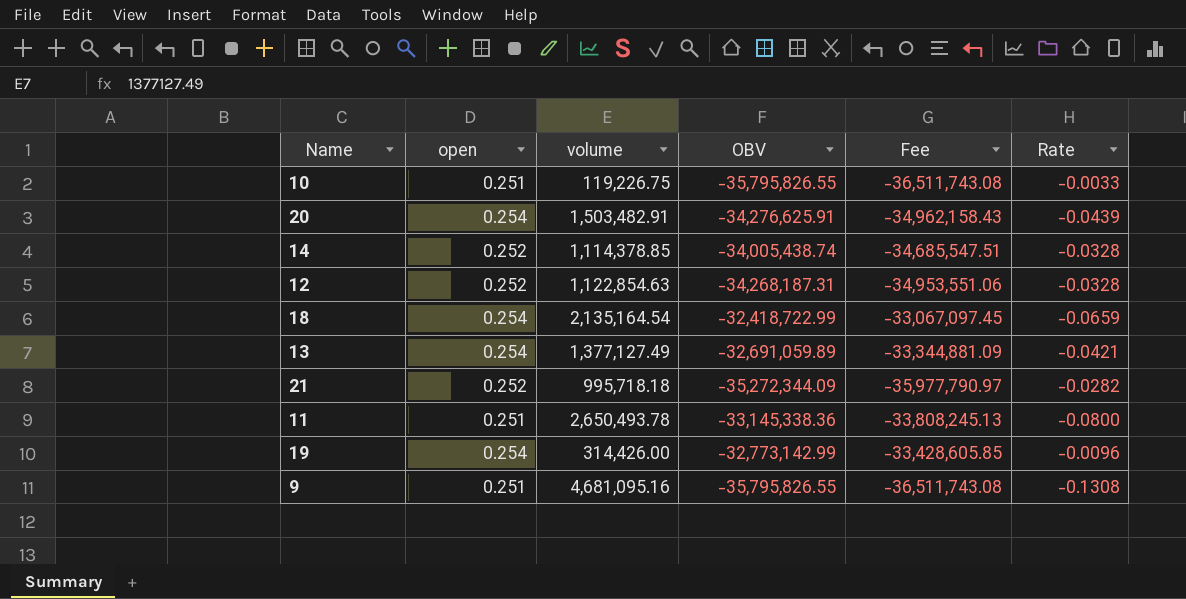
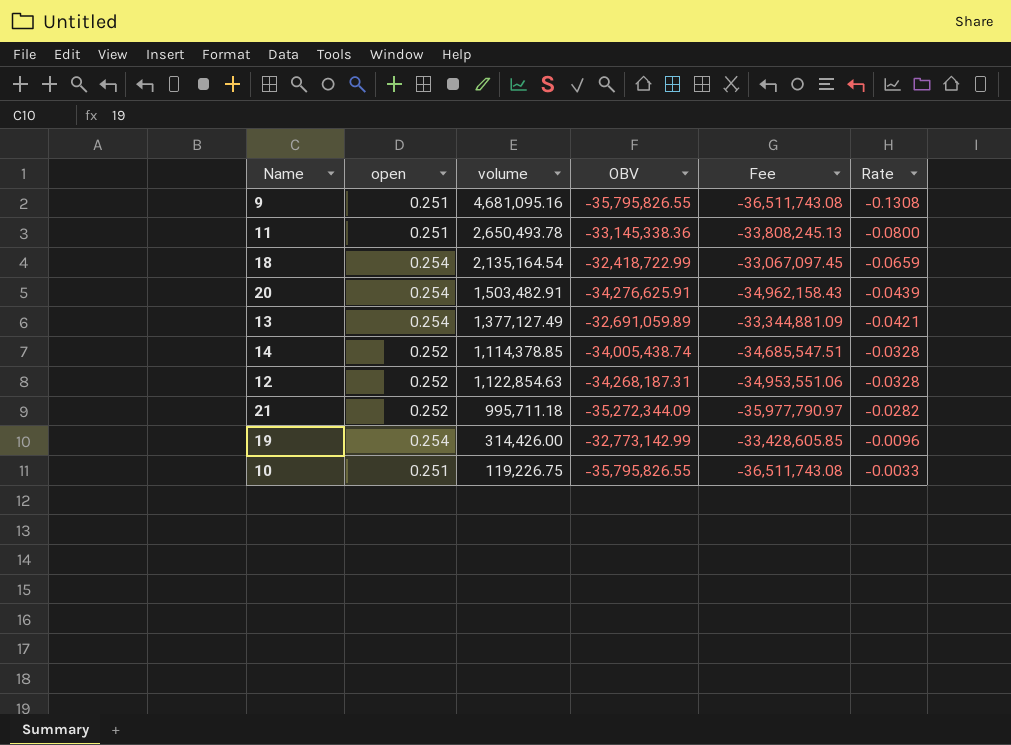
row order: none -> Rate ascending
21 | volume: 995,718.18 -> 995,711.18

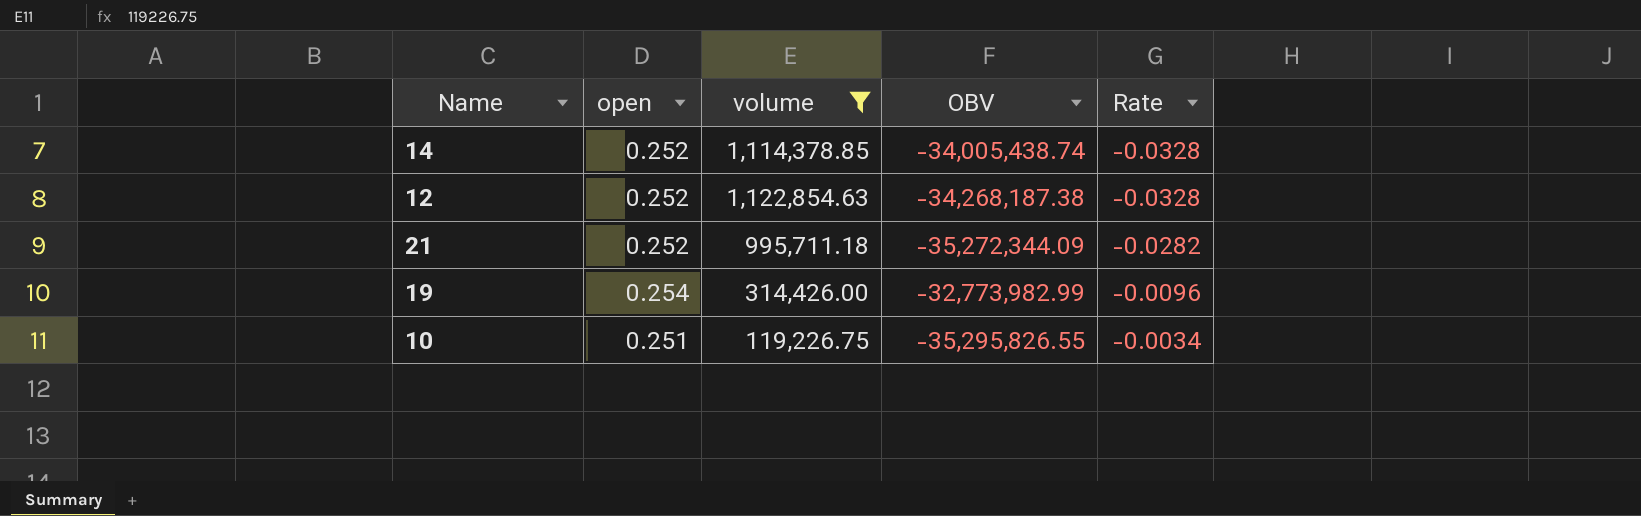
filter: none -> volume <= 1,122,854.63
column Fee | formula: [OBV] * 1.02 -> none
12 | OBV: -34,268,187.31 -> -34,268,187.38
19 | OBV: -32,773,142.99 -> -32,773,982.99
10 | OBV: -35,795,826.55 -> -35,295,826.55
10 | Rate: -0.0033 -> -0.0034

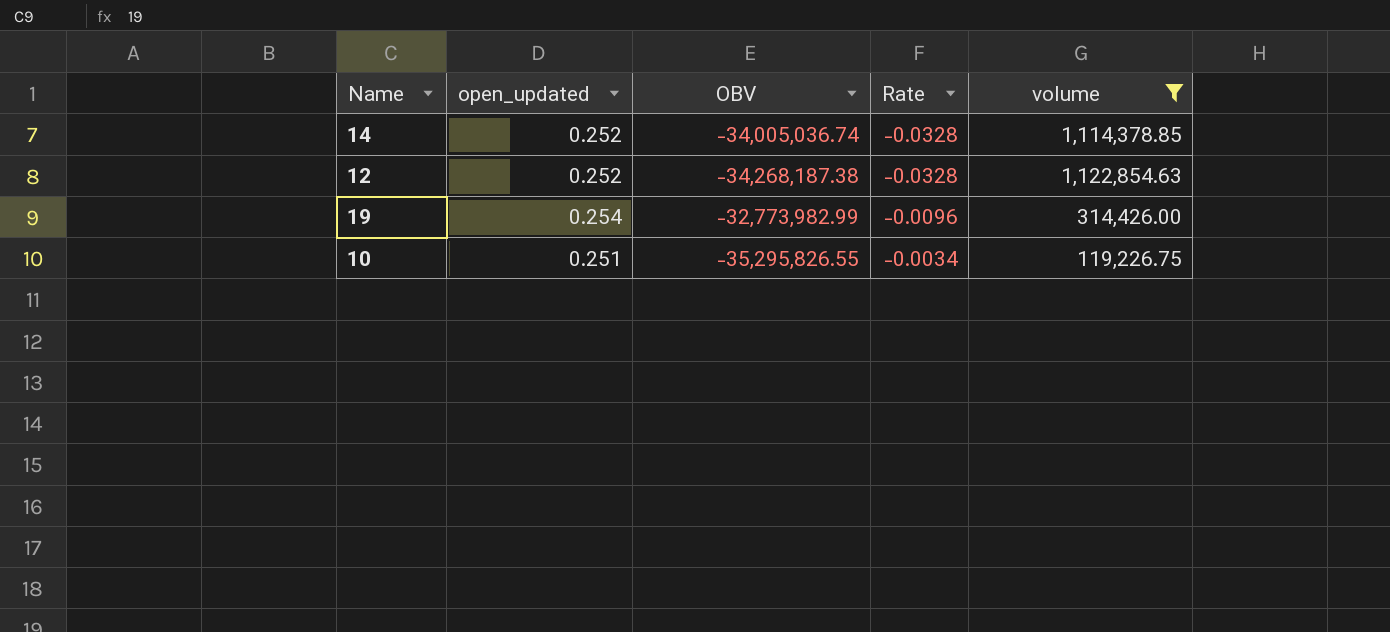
column name: open -> open_updated
column volume | position: 3 -> 5
row 21: 0.252 | 995,711.18 | -35,272,344.09 | -0.0282 -> none
14 | OBV: -34,005,438.74 -> -34,005,036.74

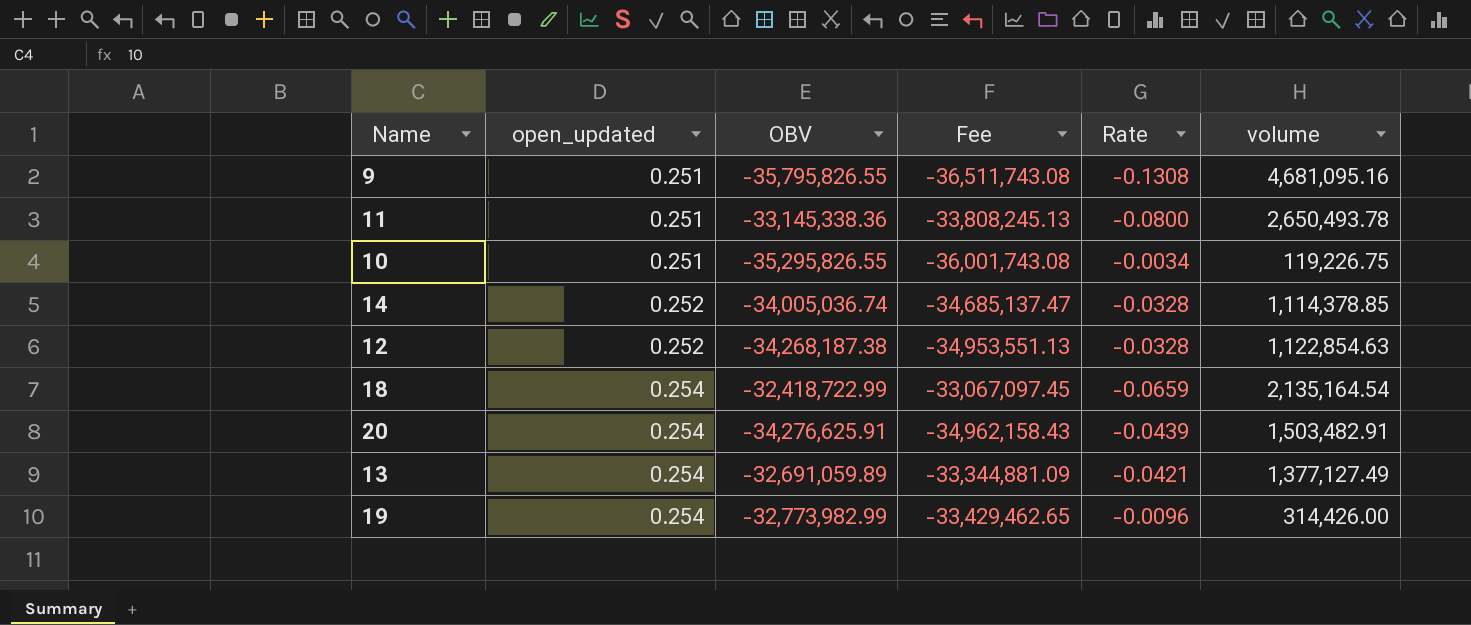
filter: volume <= 1,122,854.63 -> none
row order: Rate ascending -> open_updated ascending
column Fee | formula: none -> [OBV] * 1.02

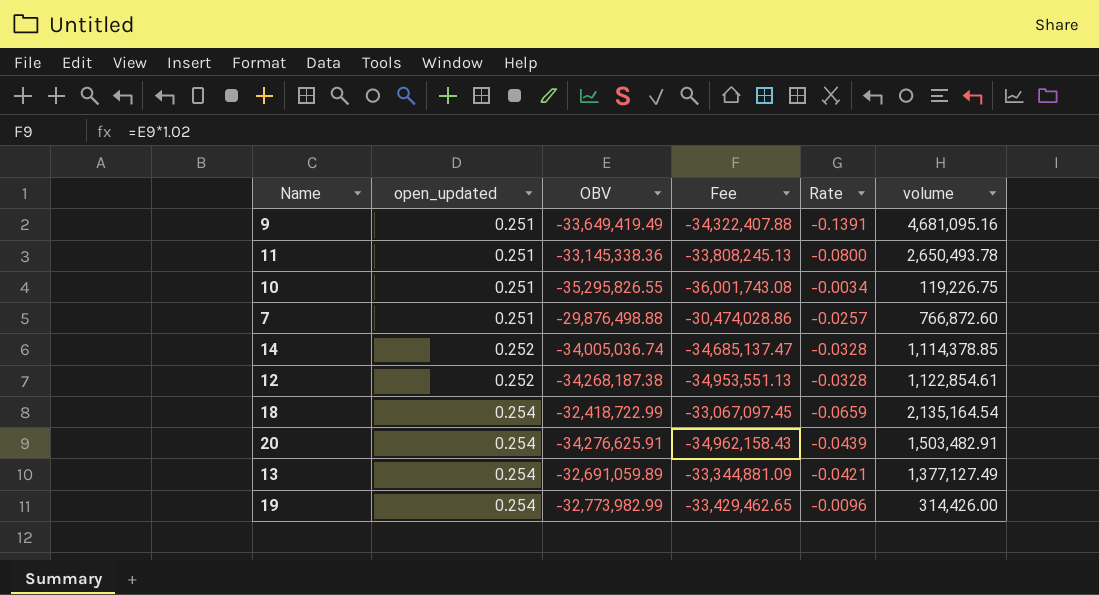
9 | OBV: -35,795,826.55 -> -33,649,419.49
9 | Fee: -36,511,743.08 -> -34,322,407.88
9 | Rate: -0.1308 -> -0.1391
row 7: none -> 0.251 | -29,876,498.88 | -30,474,028.86 | -0.0257 | 766,872.60
12 | volume: 1,122,854.63 -> 1,122,854.61

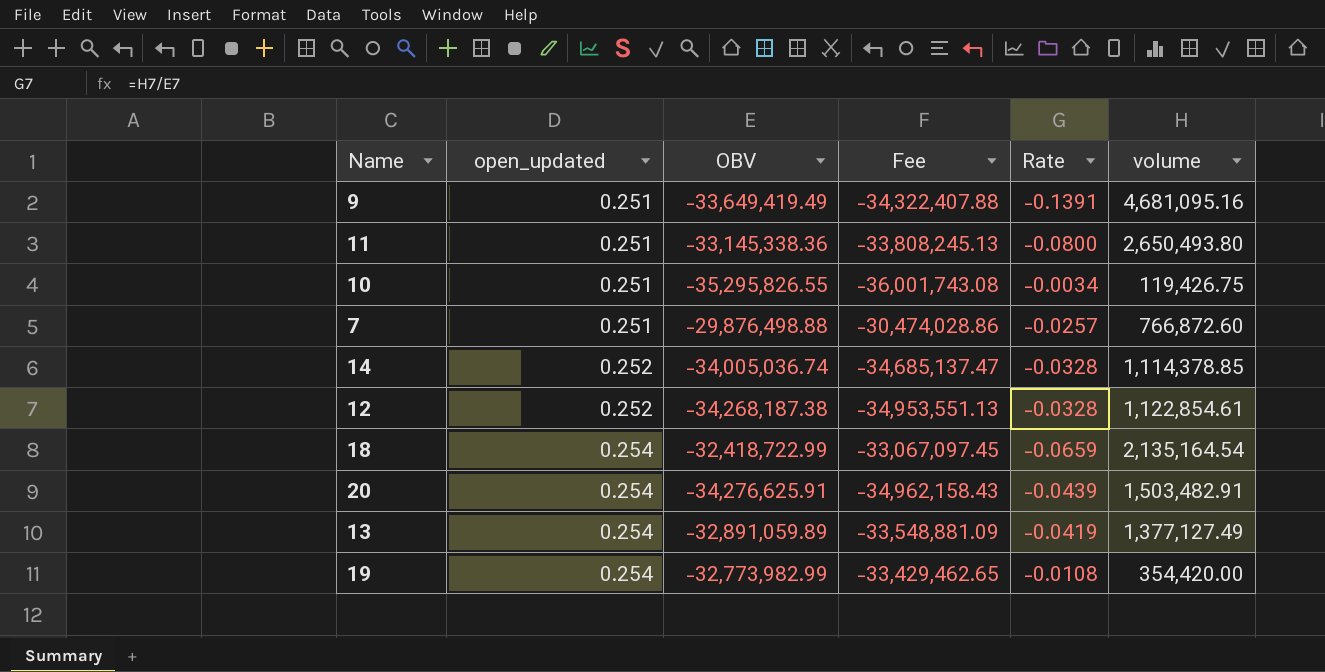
11 | volume: 2,650,493.78 -> 2,650,493.80
10 | volume: 119,226.75 -> 119,426.75
13 | OBV: -32,691,059.89 -> -32,891,059.89
13 | Fee: -33,344,881.09 -> -33,548,881.09
13 | Rate: -0.0421 -> -0.0419
19 | Rate: -0.0096 -> -0.0108
19 | volume: 314,426.00 -> 354,420.00

